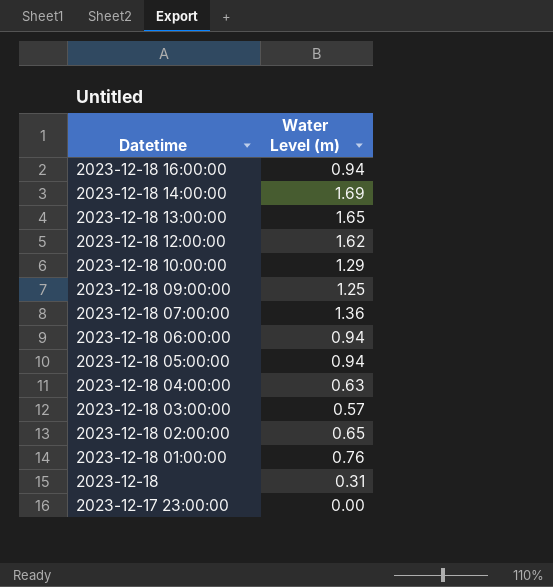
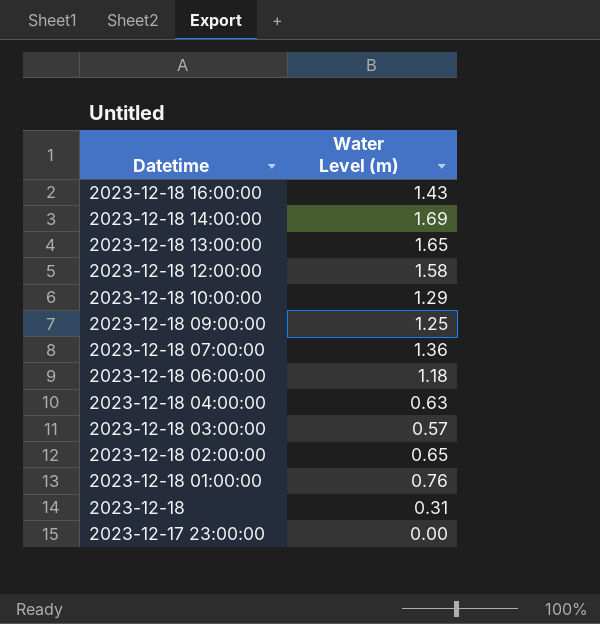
row 2023-12-18 05:00:00: 0.94 -> none
2023-12-18 16:00:00 | Water Level (m): 0.94 -> 1.43
2023-12-18 12:00:00 | Water Level (m): 1.62 -> 1.58
2023-12-18 06:00:00 | Water Level (m): 0.94 -> 1.18

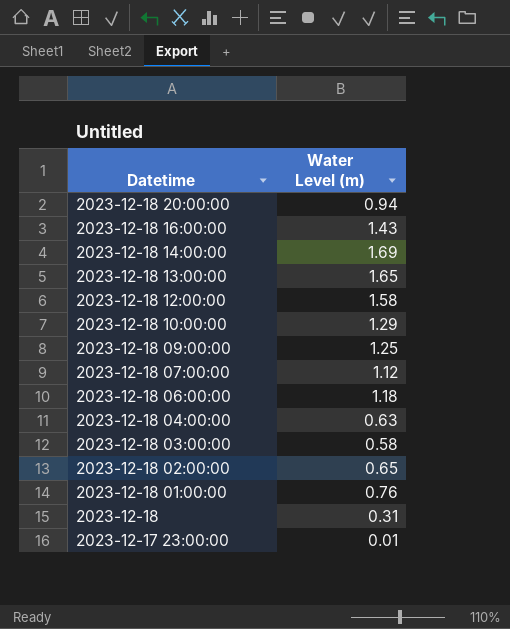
row 2023-12-18 20:00:00: none -> 0.94
2023-12-18 07:00:00 | Water Level (m): 1.36 -> 1.12
2023-12-18 03:00:00 | Water Level (m): 0.57 -> 0.58
2023-12-17 23:00:00 | Water Level (m): 0.00 -> 0.01

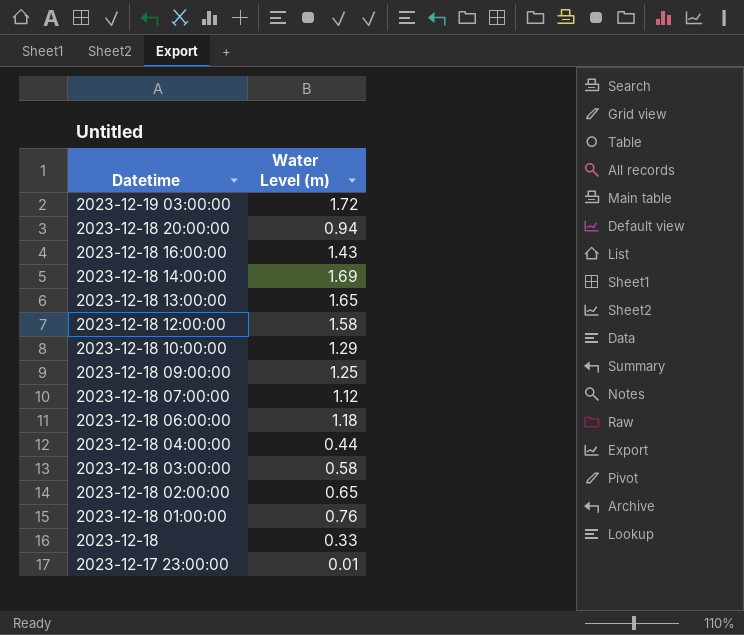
row 2023-12-19 03:00:00: none -> 1.72
2023-12-18 04:00:00 | Water Level (m): 0.63 -> 0.44
2023-12-18 | Water Level (m): 0.31 -> 0.33

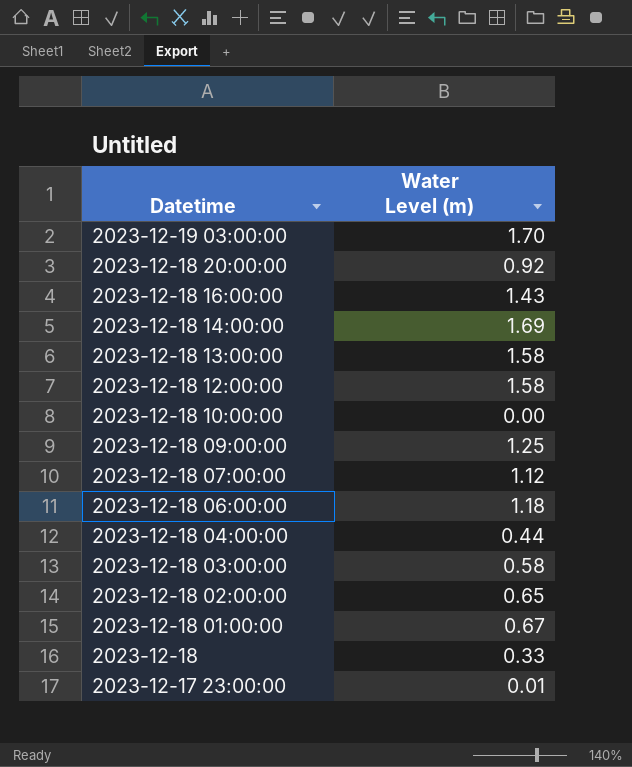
2023-12-19 03:00:00 | Water Level (m): 1.72 -> 1.70
2023-12-18 20:00:00 | Water Level (m): 0.94 -> 0.92
2023-12-18 13:00:00 | Water Level (m): 1.65 -> 1.58
2023-12-18 10:00:00 | Water Level (m): 1.29 -> 0.00
2023-12-18 01:00:00 | Water Level (m): 0.76 -> 0.67

